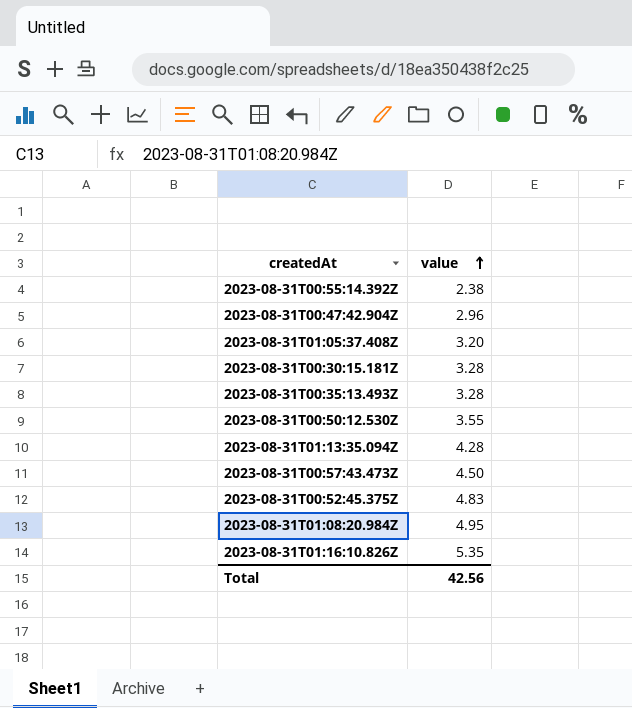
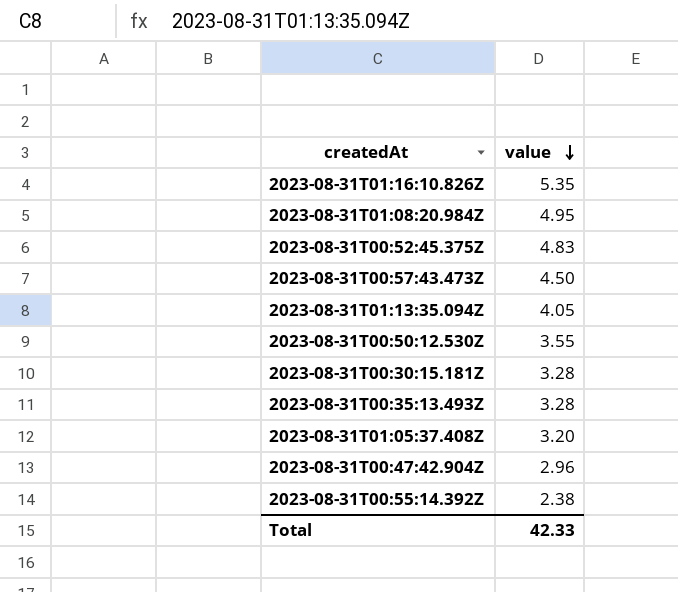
row order: value ascending -> value descending
2023-08-31T01:13:35.094Z | value: 4.28 -> 4.05
Total | value: 42.56 -> 42.33

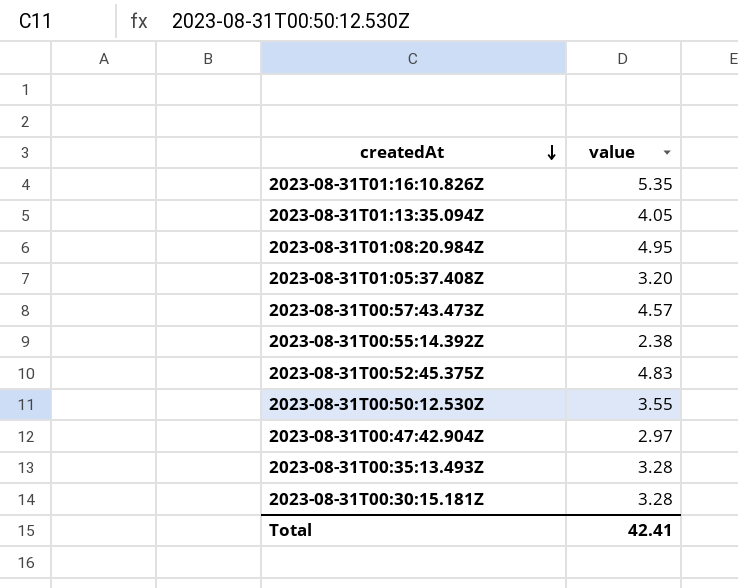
row order: value descending -> createdAt descending
2023-08-31T00:57:43.473Z | value: 4.50 -> 4.57
2023-08-31T00:47:42.904Z | value: 2.96 -> 2.97
Total | value: 42.33 -> 42.41

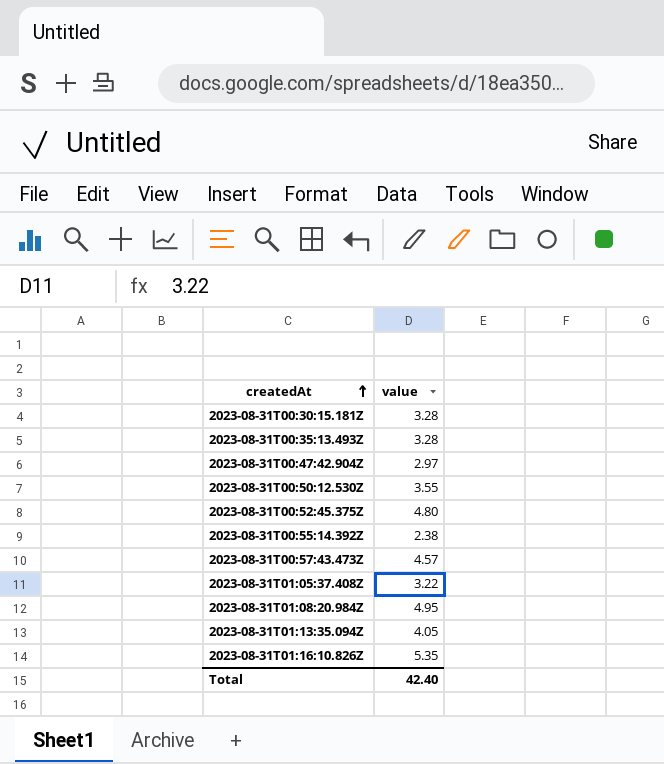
row order: createdAt descending -> createdAt ascending
2023-08-31T00:52:45.375Z | value: 4.83 -> 4.80
2023-08-31T01:05:37.408Z | value: 3.20 -> 3.22
Total | value: 42.41 -> 42.40

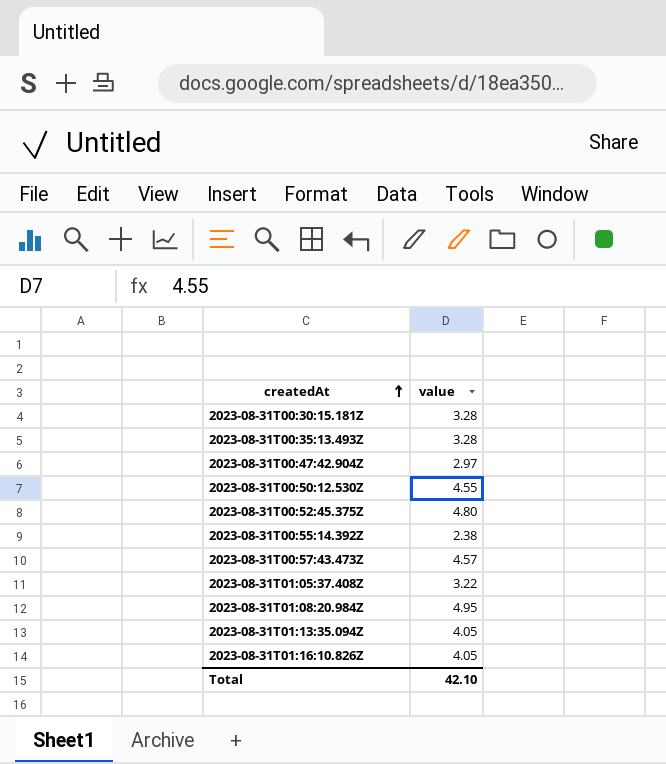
2023-08-31T00:50:12.530Z | value: 3.55 -> 4.55
2023-08-31T01:16:10.826Z | value: 5.35 -> 4.05
Total | value: 42.40 -> 42.10

